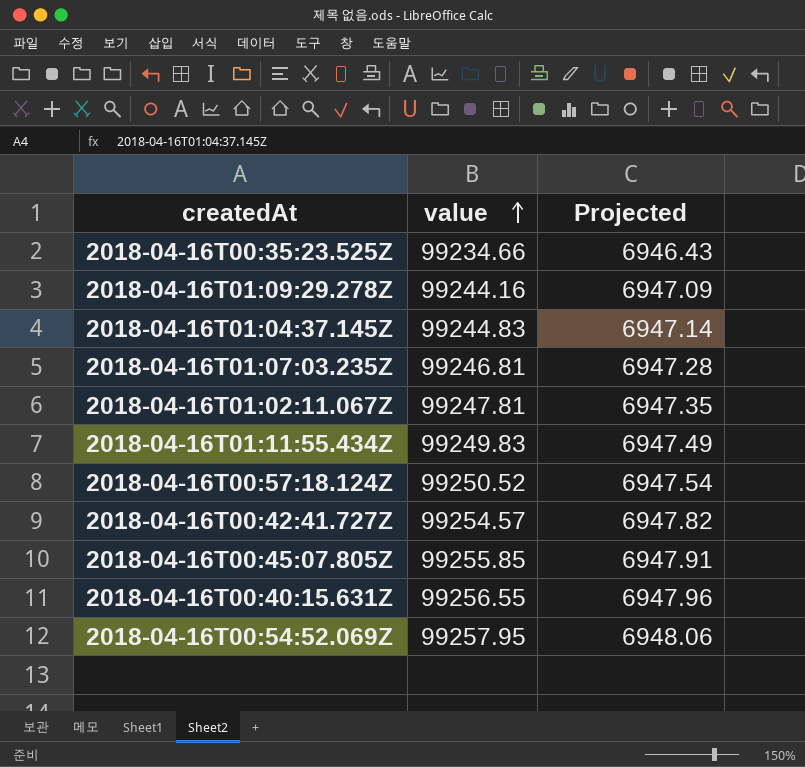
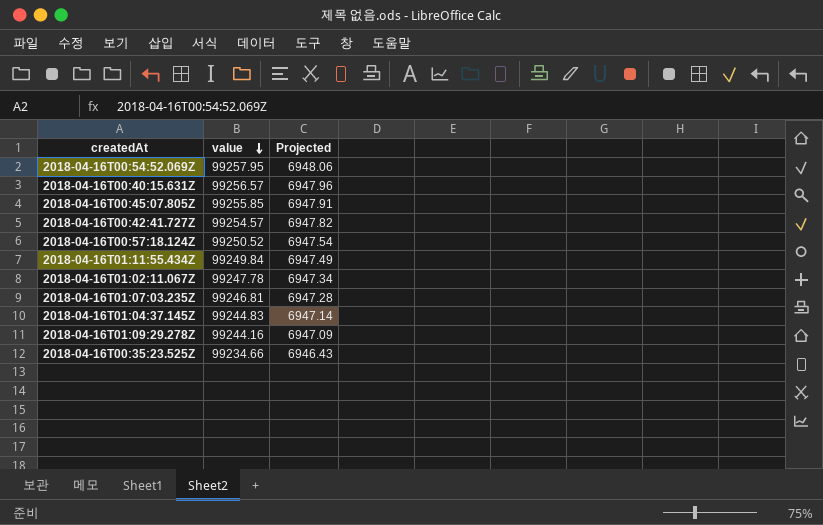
row order: value ascending -> value descending
2018-04-16T00:40:15.631Z | value: 99256.55 -> 99256.57
2018-04-16T01:11:55.434Z | value: 99249.83 -> 99249.84
2018-04-16T01:02:11.067Z | value: 99247.81 -> 99247.78
2018-04-16T01:02:11.067Z | Projected: 6947.35 -> 6947.34

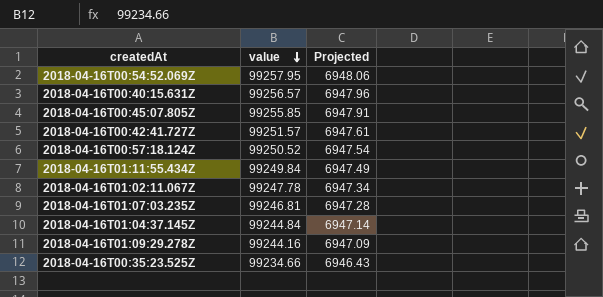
2018-04-16T00:42:41.727Z | value: 99254.57 -> 99251.57
2018-04-16T00:42:41.727Z | Projected: 6947.82 -> 6947.61
2018-04-16T01:04:37.145Z | value: 99244.83 -> 99244.84

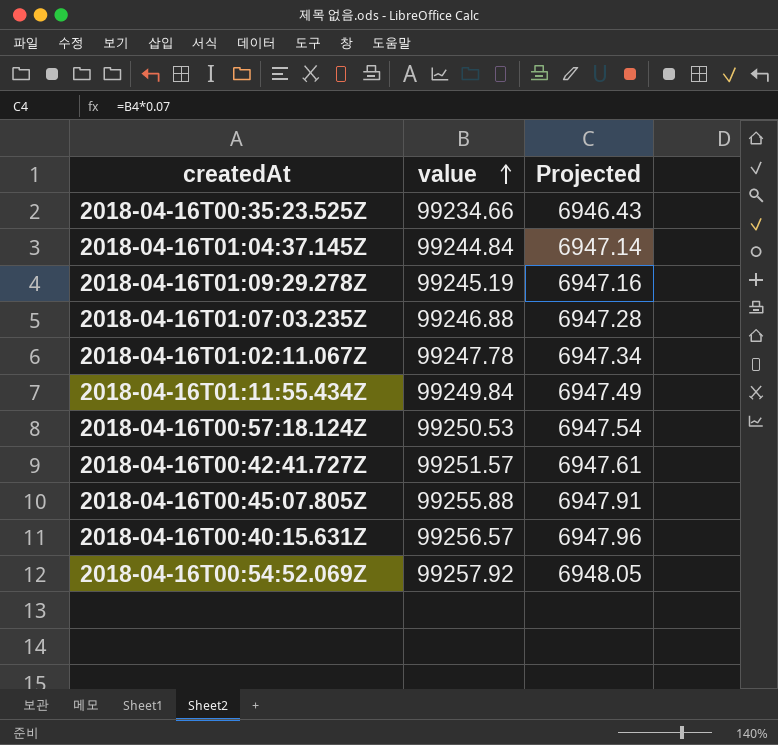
row order: value descending -> value ascending
2018-04-16T01:09:29.278Z | value: 99244.16 -> 99245.19
2018-04-16T01:09:29.278Z | Projected: 6947.09 -> 6947.16
2018-04-16T01:07:03.235Z | value: 99246.81 -> 99246.88
2018-04-16T00:57:18.124Z | value: 99250.52 -> 99250.53
2018-04-16T00:45:07.805Z | value: 99255.85 -> 99255.88
2018-04-16T00:54:52.069Z | value: 99257.95 -> 99257.92
2018-04-16T00:54:52.069Z | Projected: 6948.06 -> 6948.05

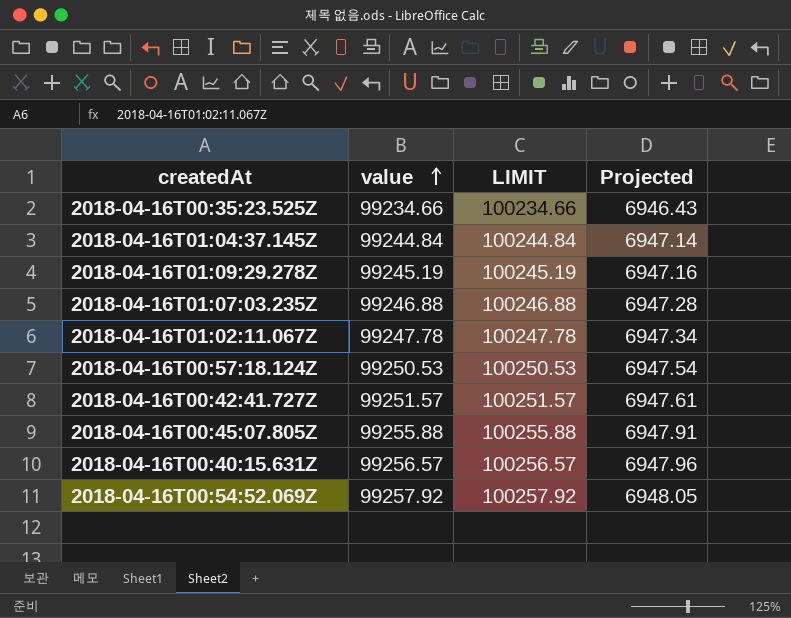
column LIMIT | formula: none -> [value] + 1000
row 2018-04-16T01:11:55.434Z: 99249.84 | 6947.49 -> none

